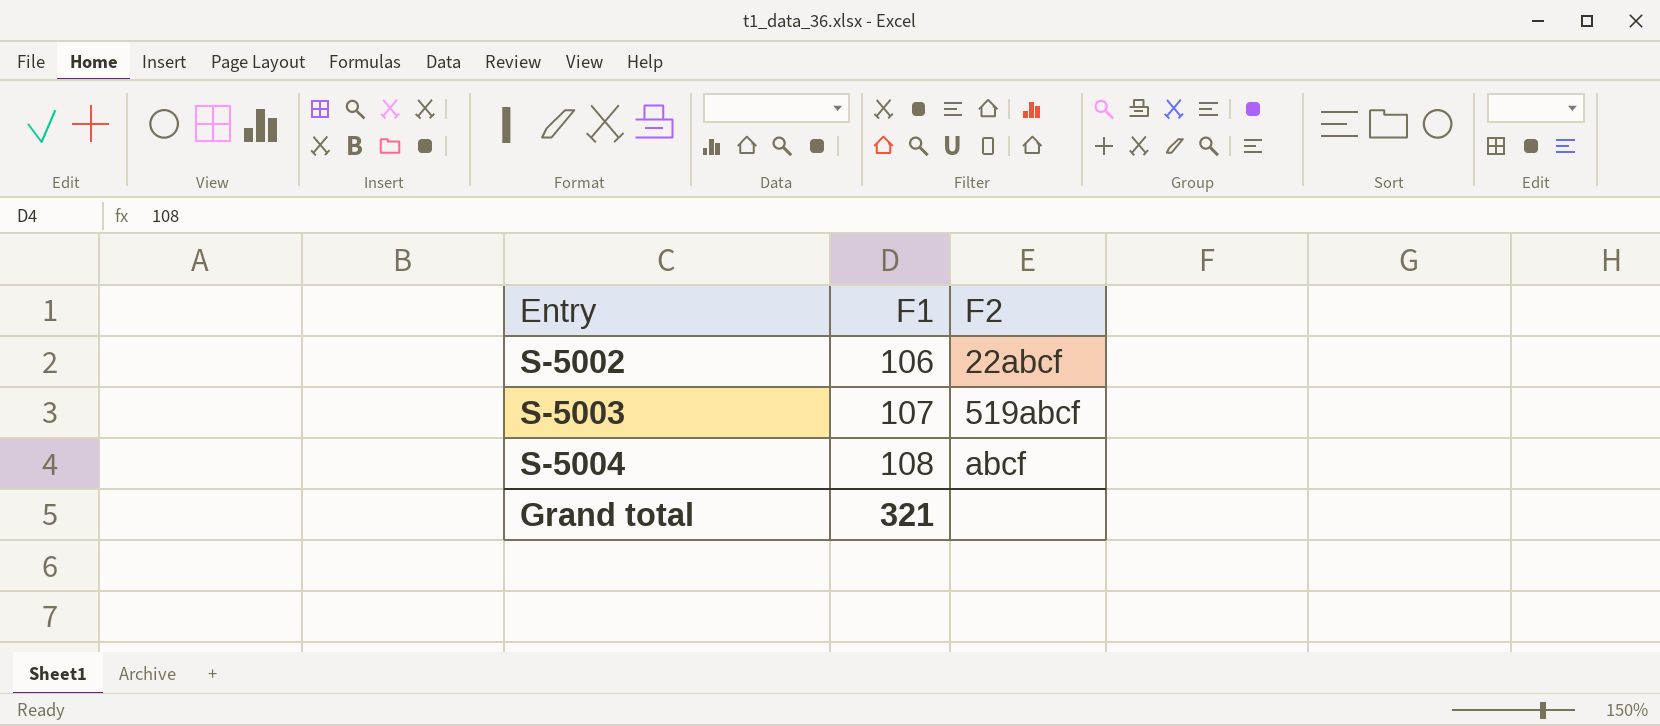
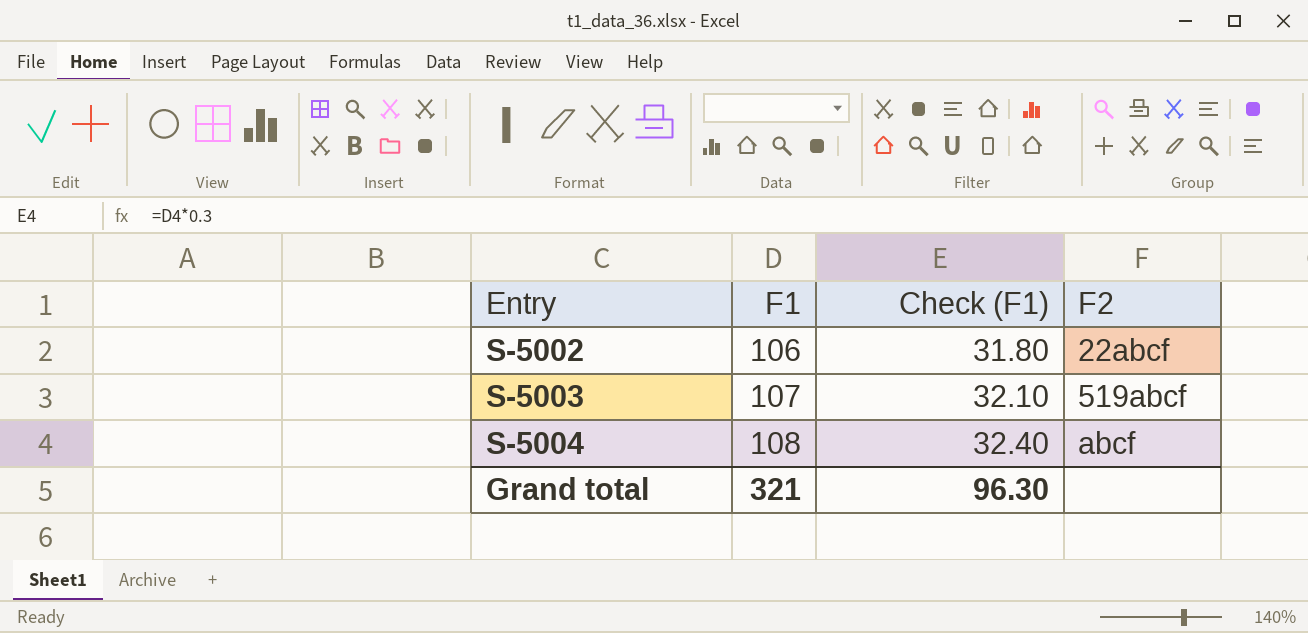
column Check (F1) | formula: none -> [F1] * 0.3

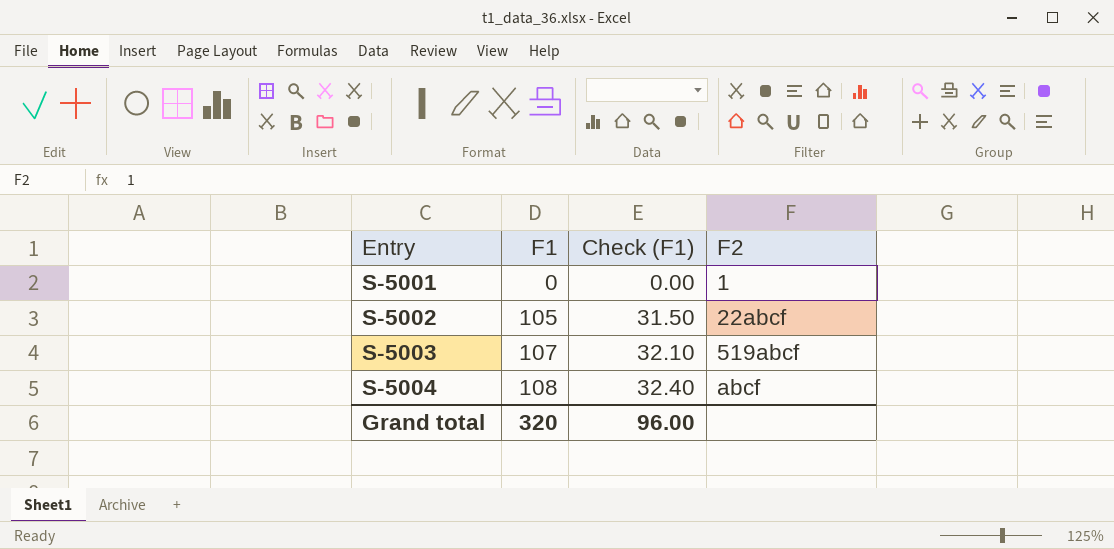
row S-5001: none -> 0 | 0.00 | 1
S-5002 | F1: 106 -> 105
S-5002 | Check (F1): 31.80 -> 31.50
Grand total | F1: 321 -> 320
Grand total | Check (F1): 96.30 -> 96.00

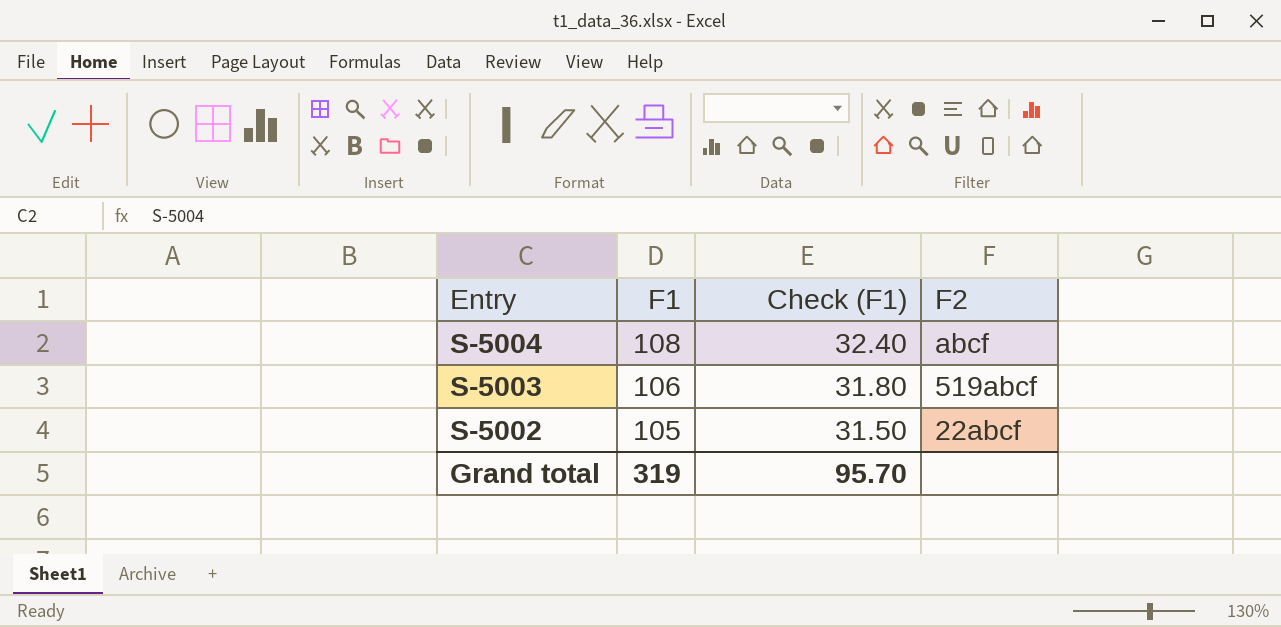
row order: Entry ascending -> Entry descending
row S-5001: 0 | 0.00 | 1 -> none
S-5003 | F1: 107 -> 106
S-5003 | Check (F1): 32.10 -> 31.80
Grand total | F1: 320 -> 319
Grand total | Check (F1): 96.00 -> 95.70

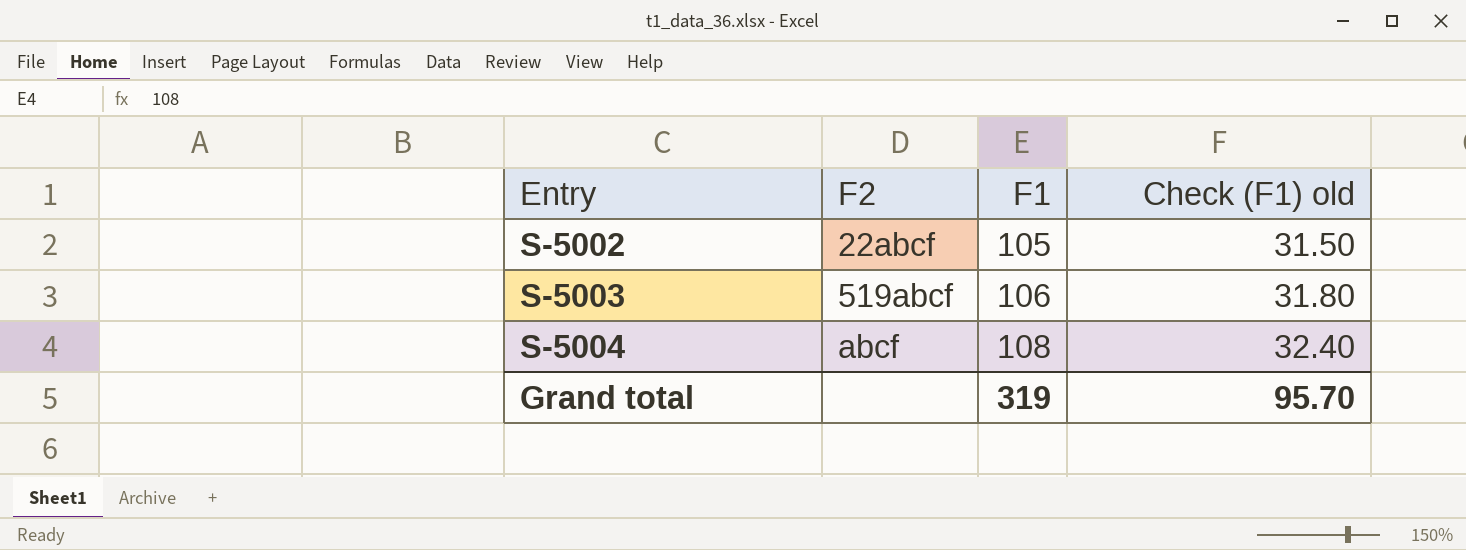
row order: Entry descending -> Entry ascending
column F2 | position: 4 -> 2
column name: Check (F1) -> Check (F1) old

